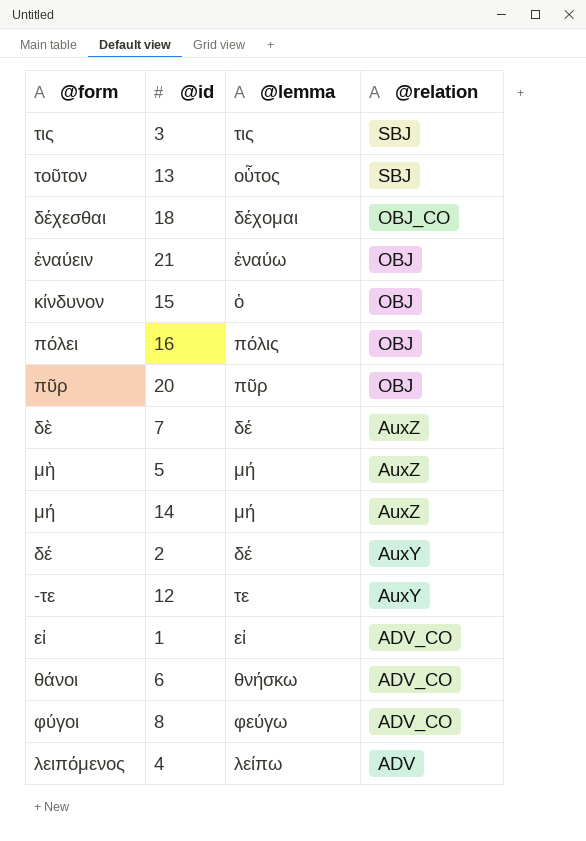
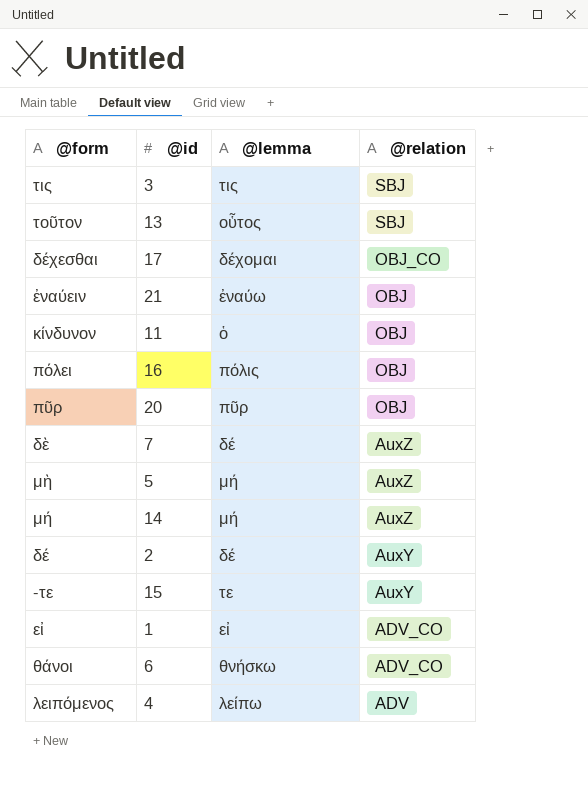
row φύγοι: 8 | φεύγω | ADV_CO -> none
δέχεσθαι | @id: 18 -> 17
κίνδυνον | @id: 15 -> 11
-τε | @id: 12 -> 15

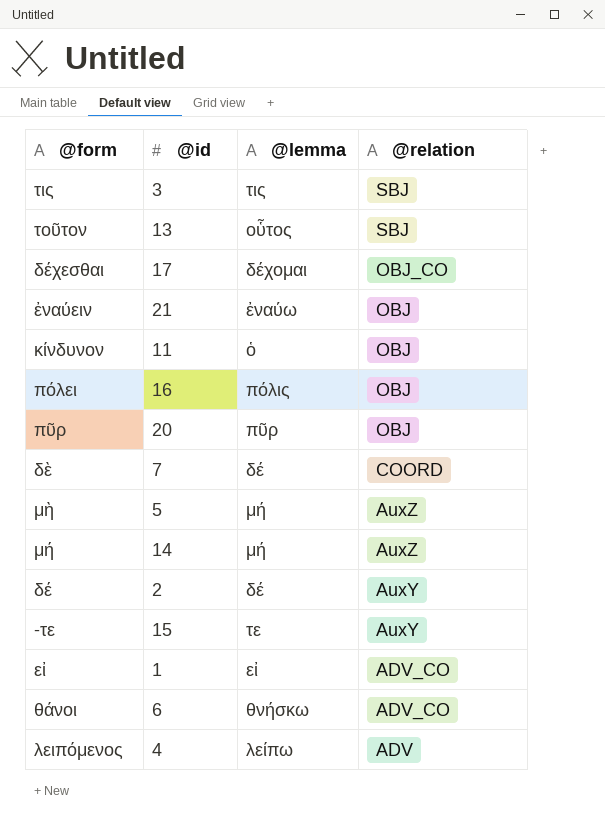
δὲ | @relation: AuxZ -> COORD

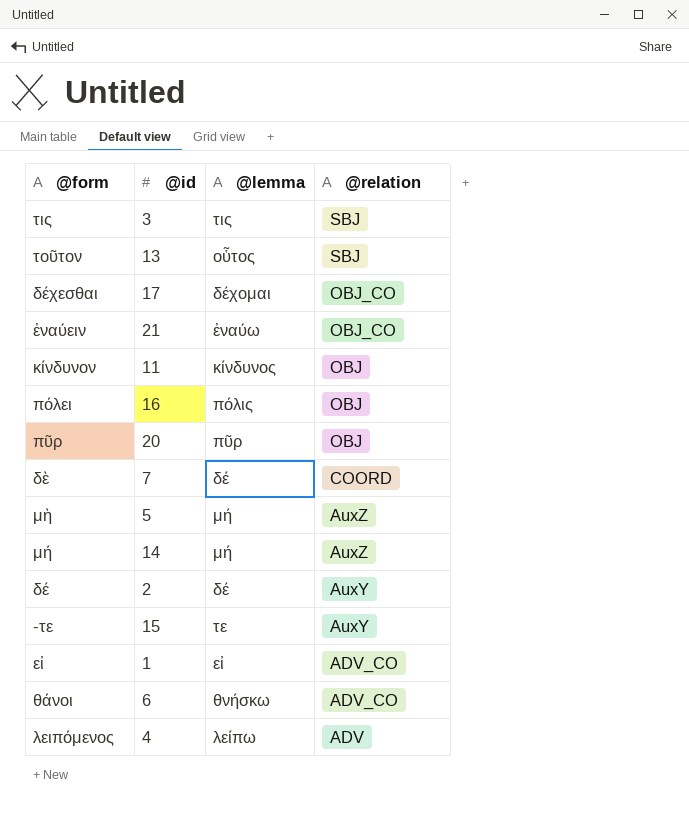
ἐναύειν | @relation: OBJ -> OBJ_CO
κίνδυνον | @lemma: ὁ -> κίνδυνος

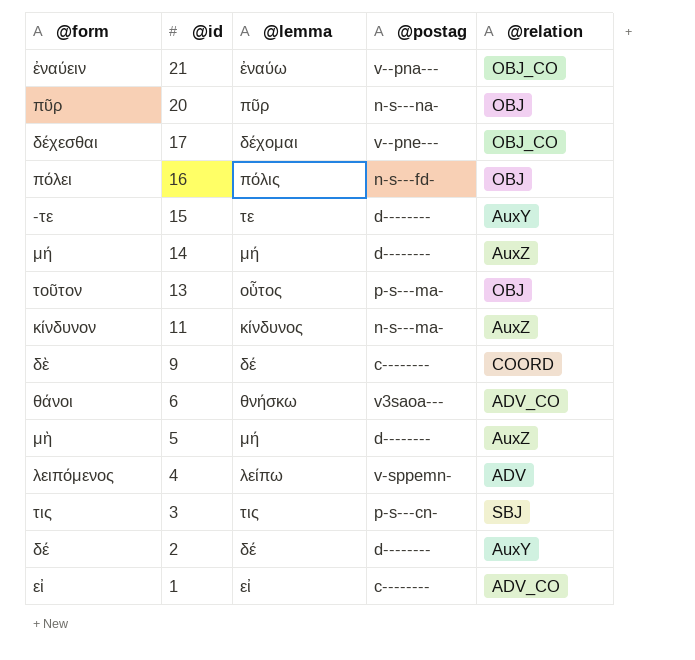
row order: @relation descending -> @id descending
column @postag | position: none -> 4
τοῦτον | @relation: SBJ -> OBJ
κίνδυνον | @relation: OBJ -> AuxZ
δὲ | @id: 7 -> 9

